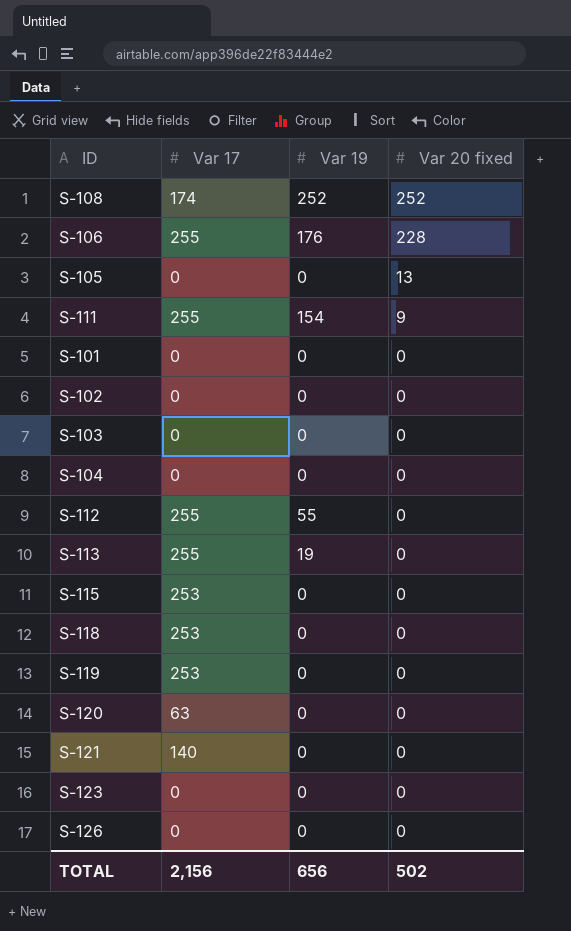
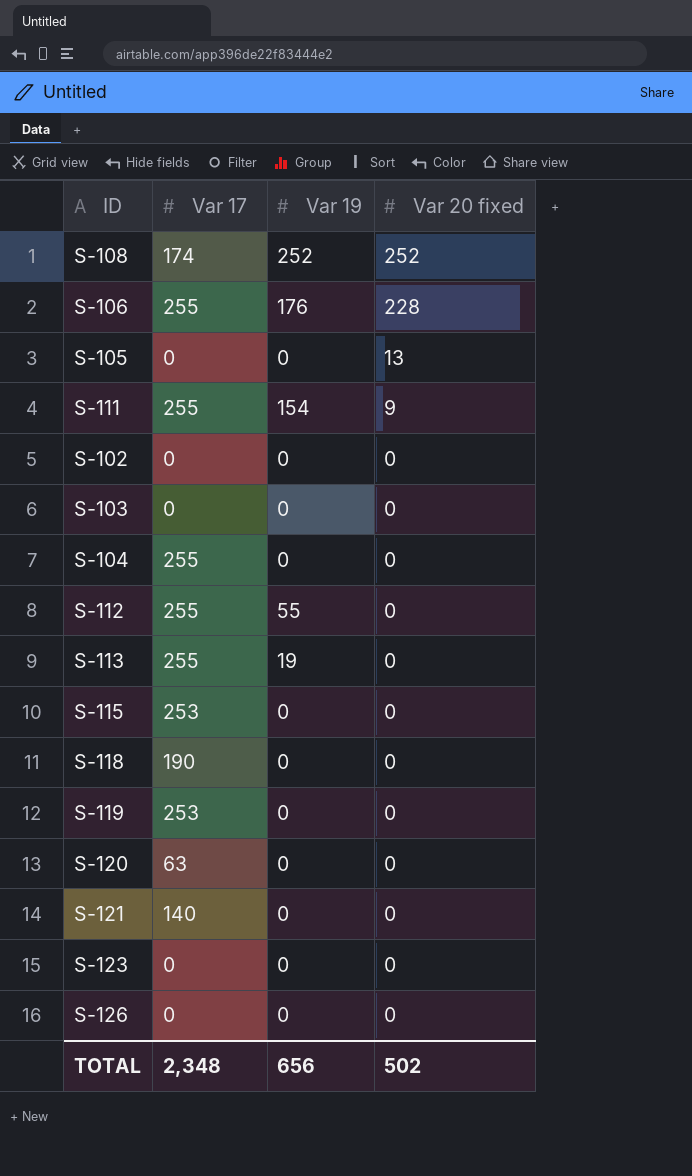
row S-101: 0 | 0 | 0 -> none
S-104 | Var 17: 0 -> 255
S-118 | Var 17: 253 -> 190
TOTAL | Var 17: 2,156 -> 2,348

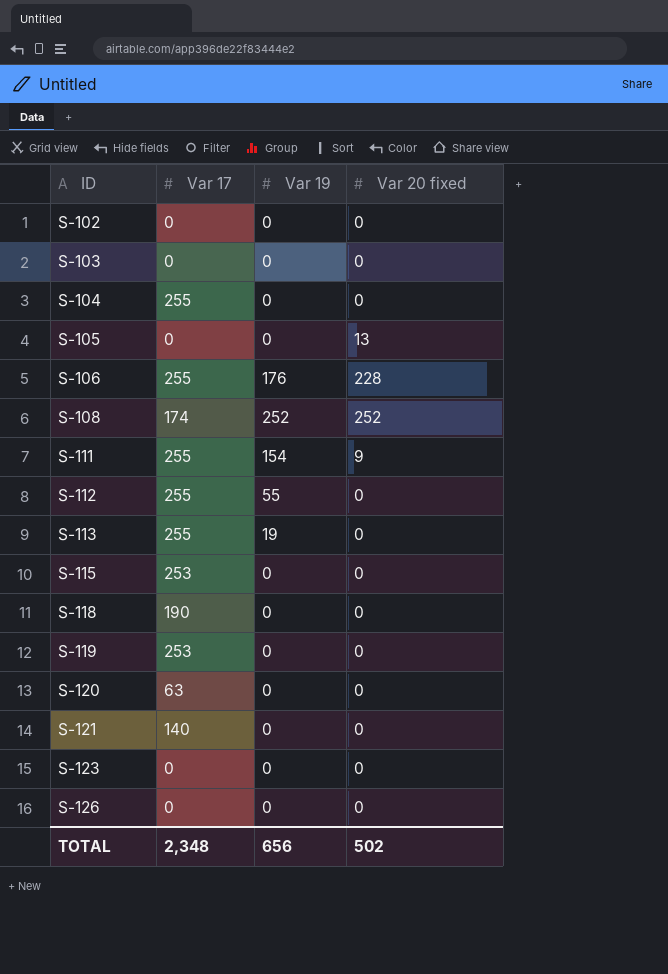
row order: Var 20 fixed descending -> ID ascending

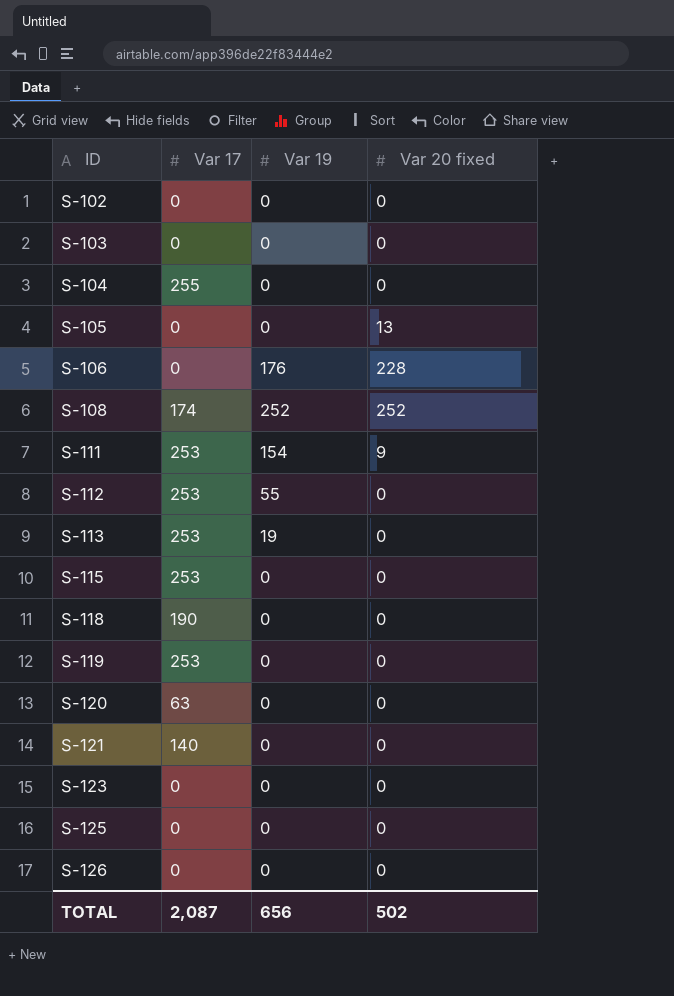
S-106 | Var 17: 255 -> 0
S-111 | Var 17: 255 -> 253
S-112 | Var 17: 255 -> 253
S-113 | Var 17: 255 -> 253
row S-125: none -> 0 | 0 | 0
TOTAL | Var 17: 2,348 -> 2,087

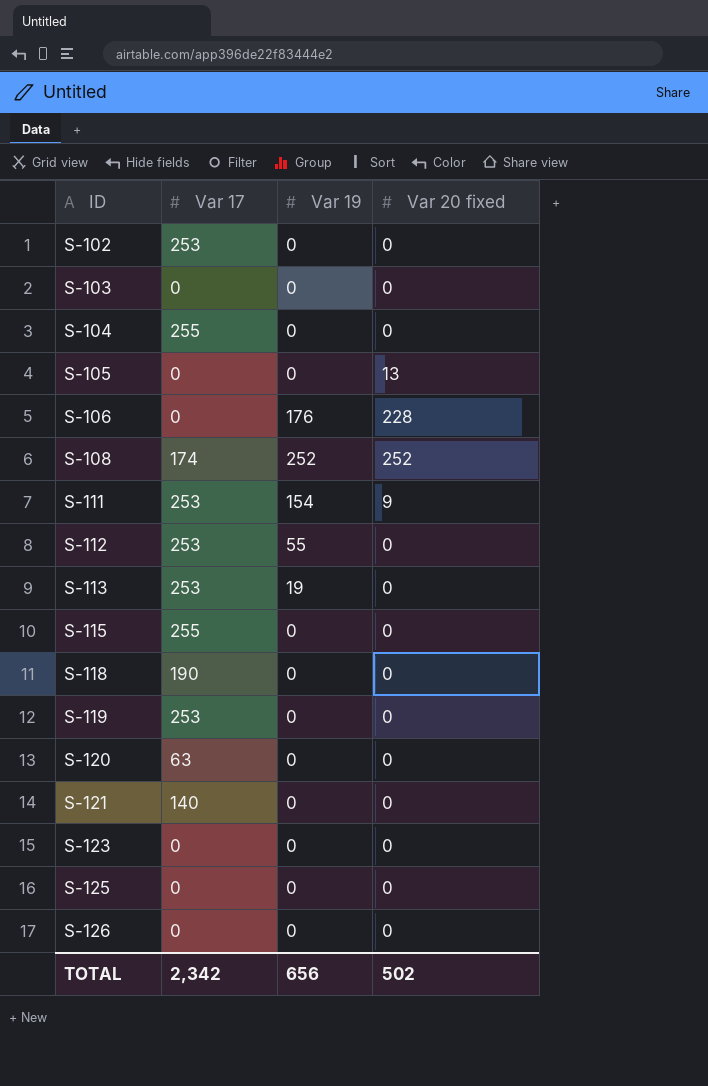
S-102 | Var 17: 0 -> 253
S-115 | Var 17: 253 -> 255
TOTAL | Var 17: 2,087 -> 2,342

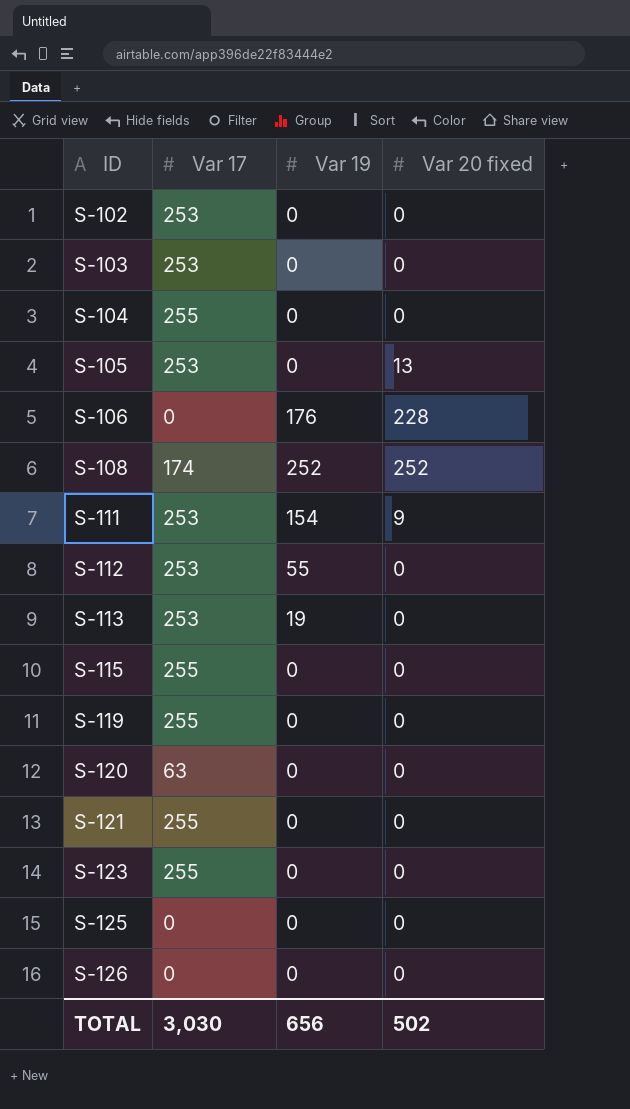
row S-118: 190 | 0 | 0 -> none
S-103 | Var 17: 0 -> 253
S-105 | Var 17: 0 -> 253
S-119 | Var 17: 253 -> 255
S-121 | Var 17: 140 -> 255
S-123 | Var 17: 0 -> 255
TOTAL | Var 17: 2,342 -> 3,030

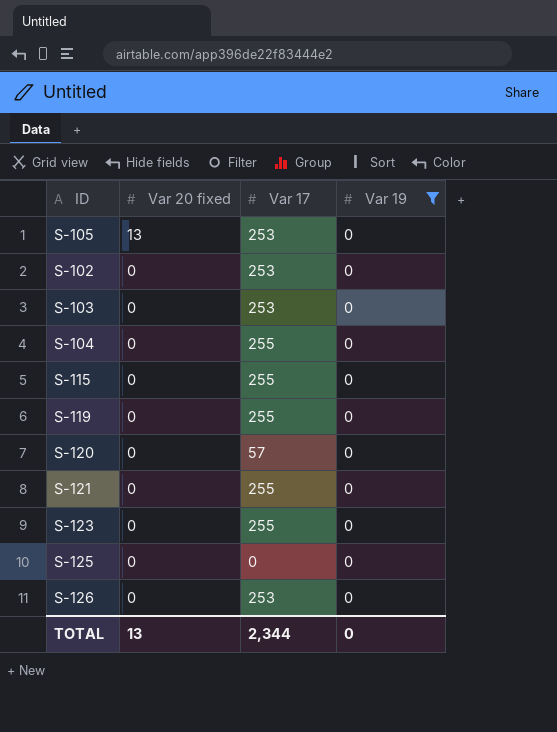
filter: none -> Var 19 = 0
row order: ID ascending -> Var 20 fixed descending
column Var 20 fixed | position: 4 -> 2
S-120 | Var 17: 63 -> 57
S-126 | Var 17: 0 -> 253
TOTAL | Var 20 fixed: 502 -> 13
TOTAL | Var 17: 3,030 -> 2,344
TOTAL | Var 19: 656 -> 0

